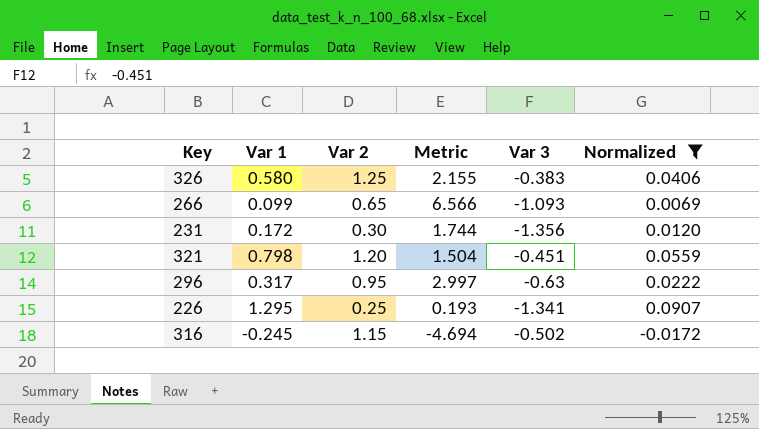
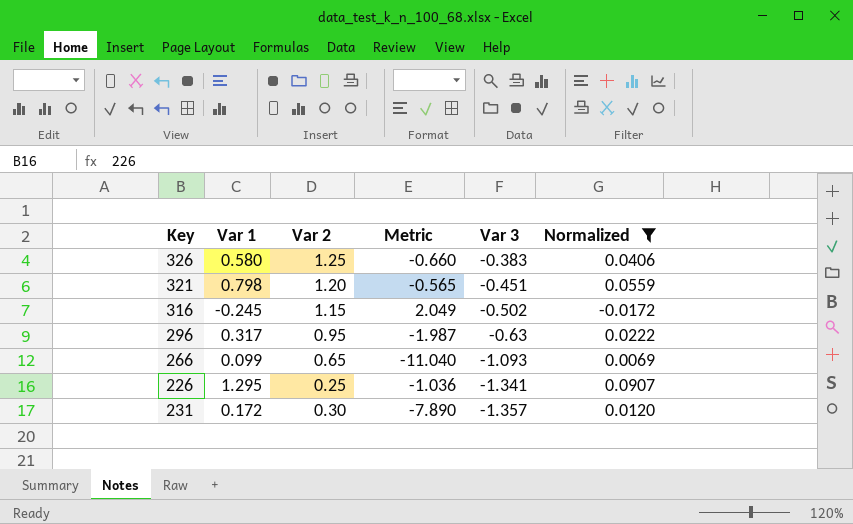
row order: none -> Var 3 descending
column Metric | formula: [Var 2] / [Var 1] -> [Var 3] / [Var 1]
231 | Var 3: -1.356 -> -1.357

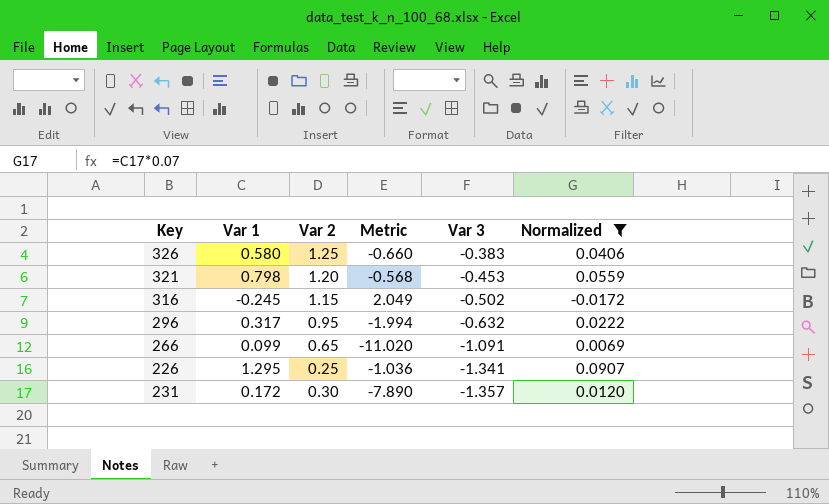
321 | Metric: -0.565 -> -0.568
321 | Var 3: -0.451 -> -0.453
296 | Metric: -1.987 -> -1.994
296 | Var 3: -0.63 -> -0.632
266 | Metric: -11.040 -> -11.020
266 | Var 3: -1.093 -> -1.091

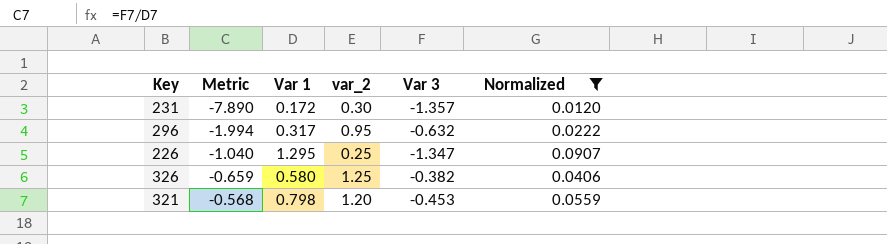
row order: Var 3 descending -> Metric ascending
column Metric | position: 4 -> 2
column name: Var 2 -> var_2
row 316: -0.245 | 1.15 | 2.049 | -0.502 | -0.0172 -> none
row 266: 0.099 | 0.65 | -11.020 | -1.091 | 0.0069 -> none
226 | Metric: -1.036 -> -1.040
226 | Var 3: -1.341 -> -1.347
326 | Metric: -0.660 -> -0.659
326 | Var 3: -0.383 -> -0.382

